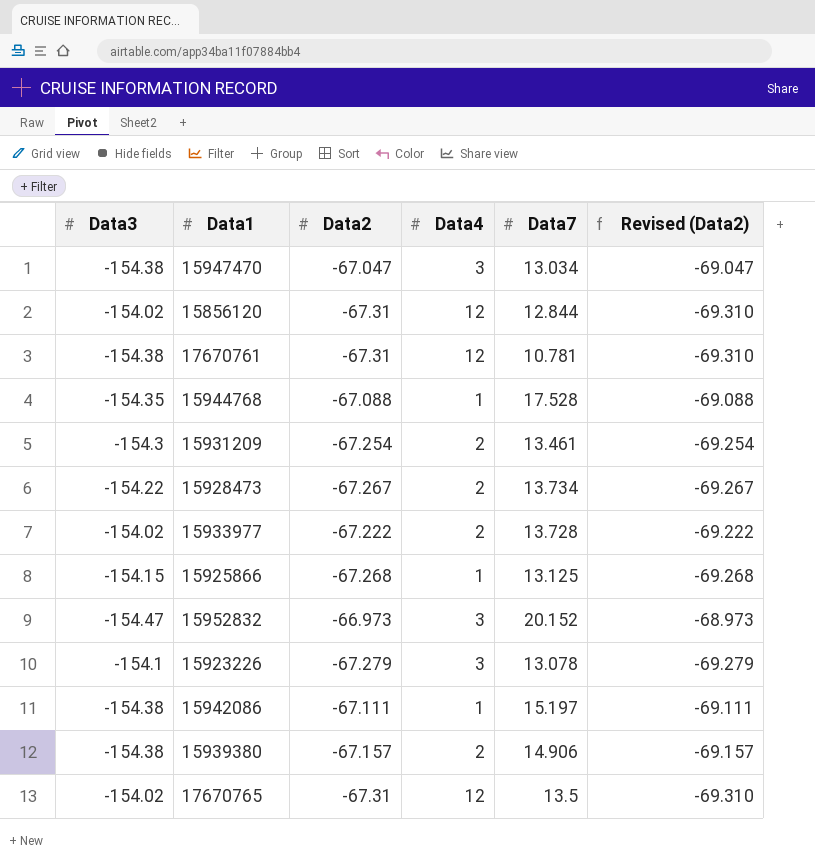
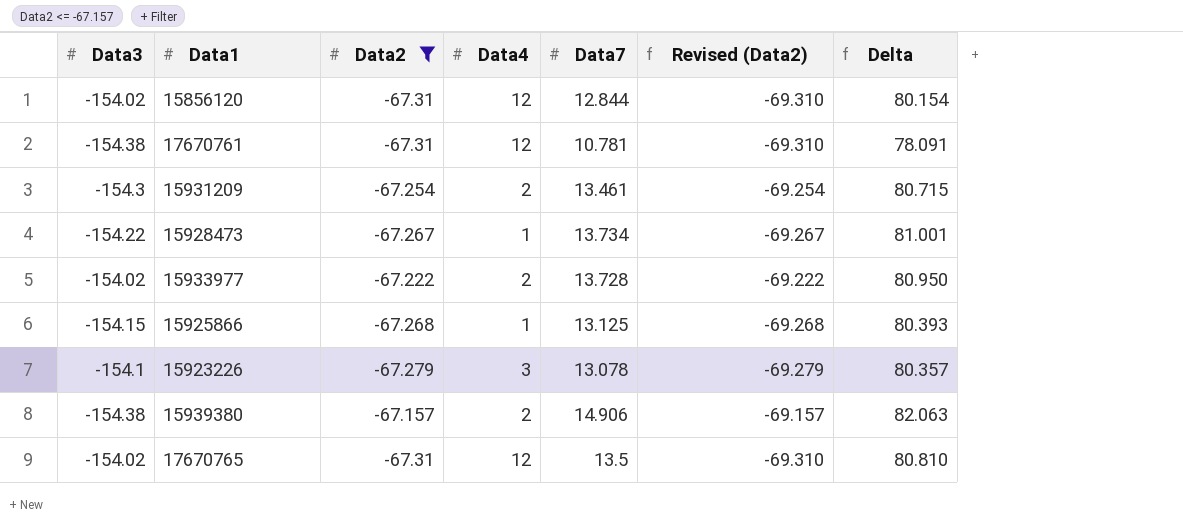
filter: none -> Data2 <= -67.157
column Delta | formula: none -> [Data7] - [Data2]
15928473 | Data4: 2 -> 1

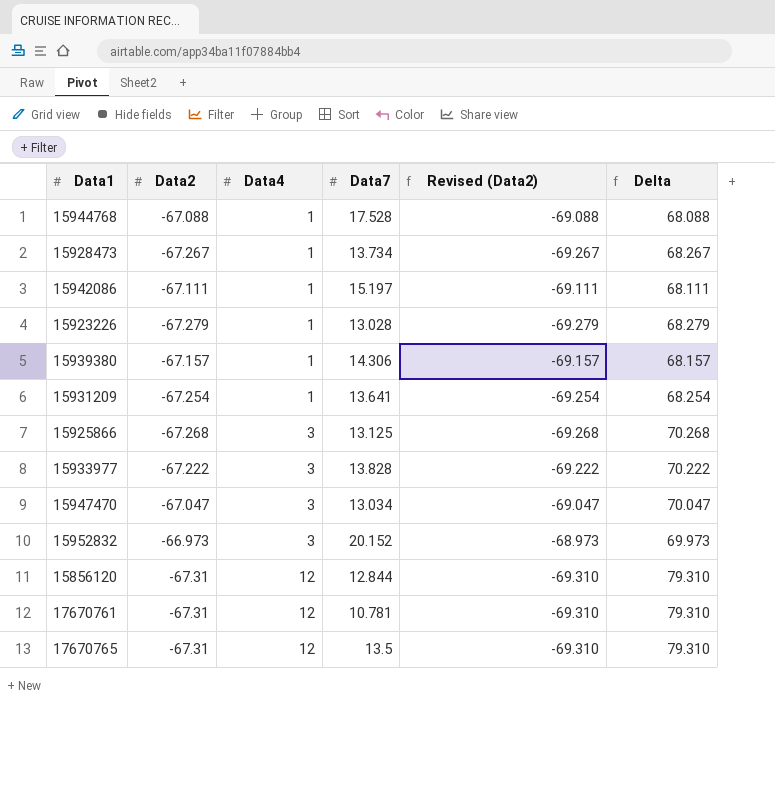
filter: Data2 <= -67.157 -> none
row order: none -> Data4 ascending
column Data3 | position: 1 -> none
column Delta | formula: [Data7] - [Data2] -> [Data4] - [Data2]
15923226 | Data4: 3 -> 1
15923226 | Data7: 13.078 -> 13.028
15939380 | Data4: 2 -> 1
15939380 | Data7: 14.906 -> 14.306
15931209 | Data4: 2 -> 1
15931209 | Data7: 13.461 -> 13.641
15925866 | Data4: 1 -> 3
15933977 | Data4: 2 -> 3
15933977 | Data7: 13.728 -> 13.828

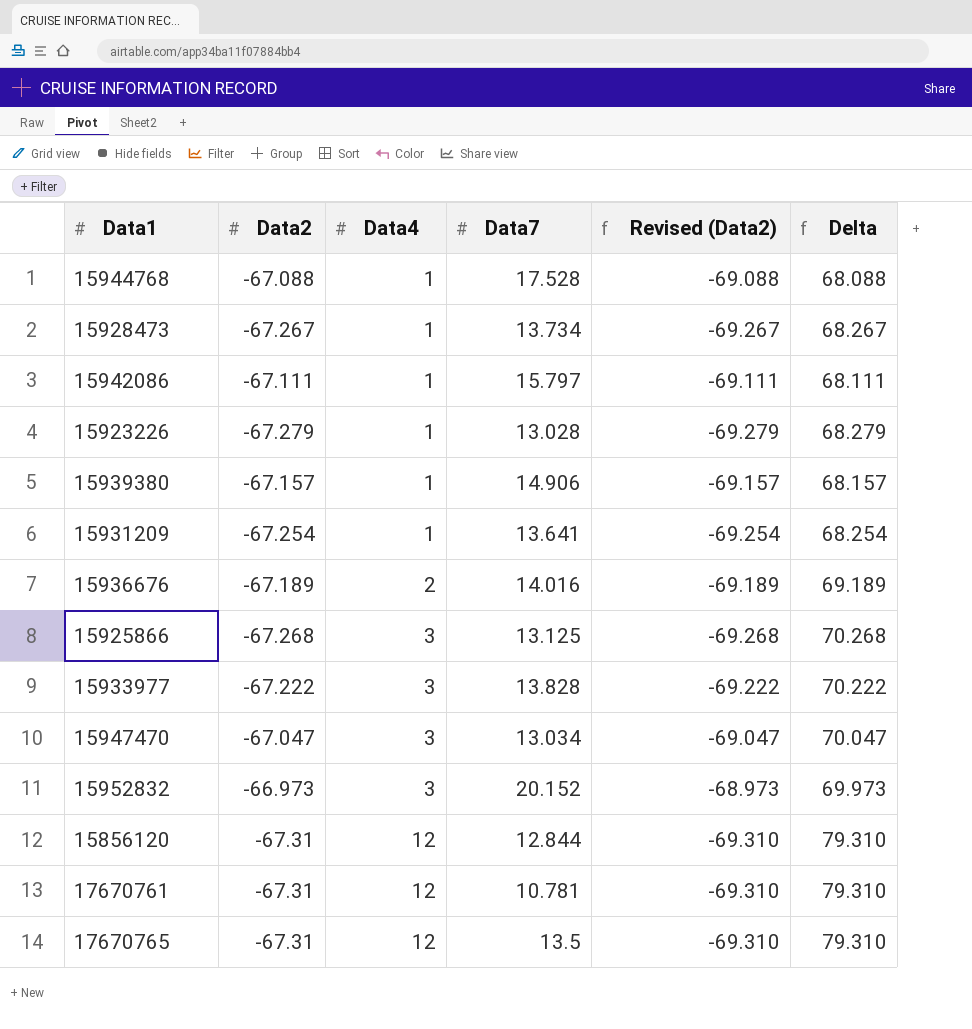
15942086 | Data7: 15.197 -> 15.797
15939380 | Data7: 14.306 -> 14.906
row 15936676: none -> -67.189 | 2 | 14.016 | -69.189 | 69.189

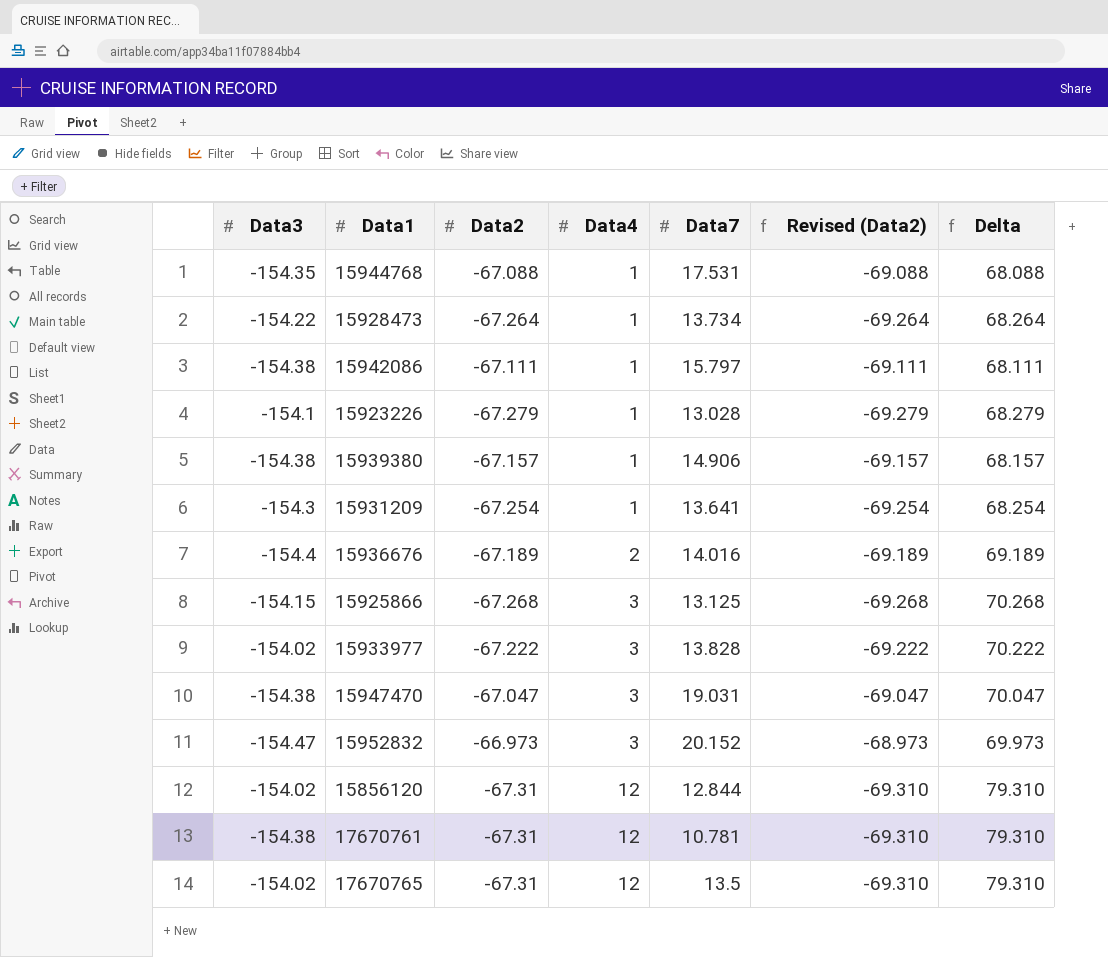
column Data3 | position: none -> 1
15944768 | Data7: 17.528 -> 17.531
15928473 | Data2: -67.267 -> -67.264
15928473 | Revised (Data2): -69.267 -> -69.264
15928473 | Delta: 68.267 -> 68.264
15947470 | Data7: 13.034 -> 19.031

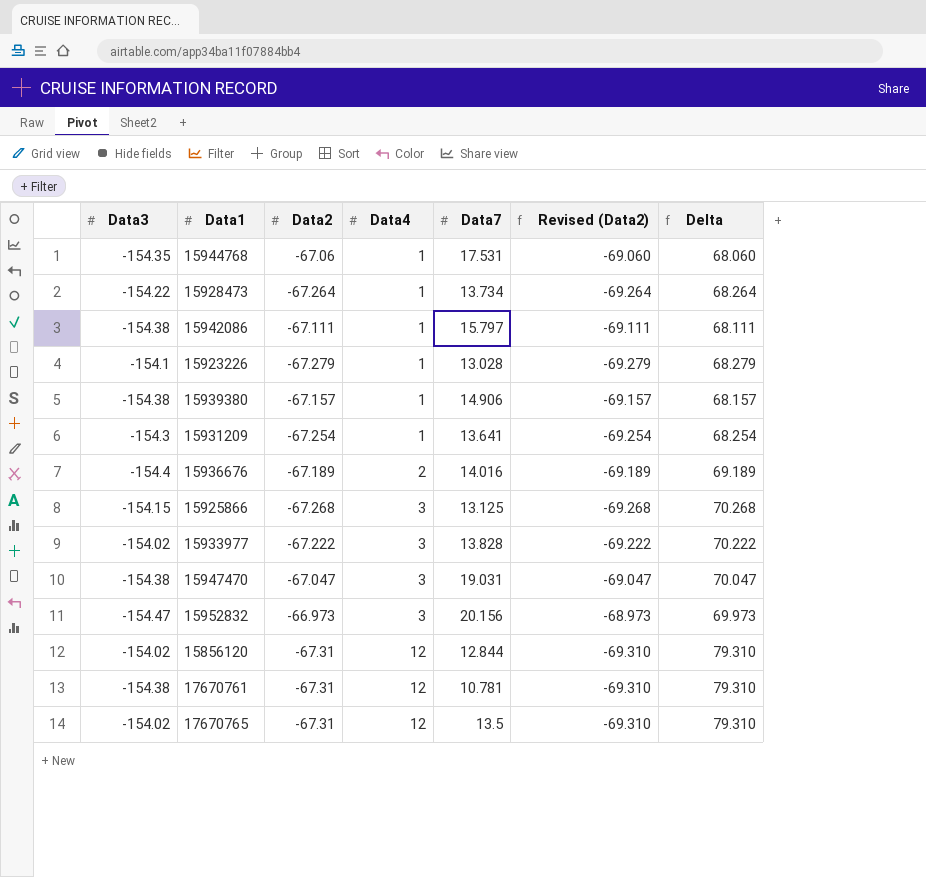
15944768 | Data2: -67.088 -> -67.06
15944768 | Revised (Data2): -69.088 -> -69.060
15944768 | Delta: 68.088 -> 68.060
15952832 | Data7: 20.152 -> 20.156

